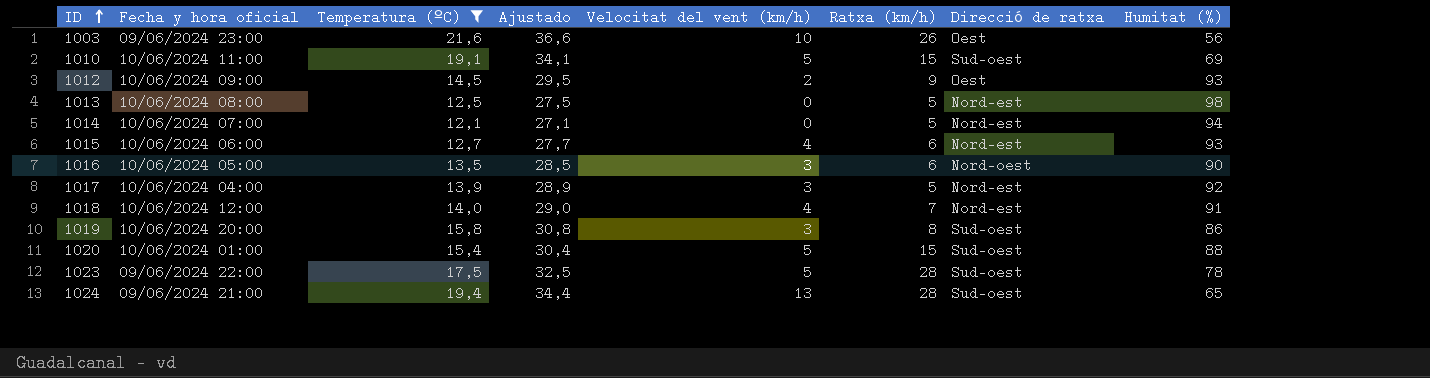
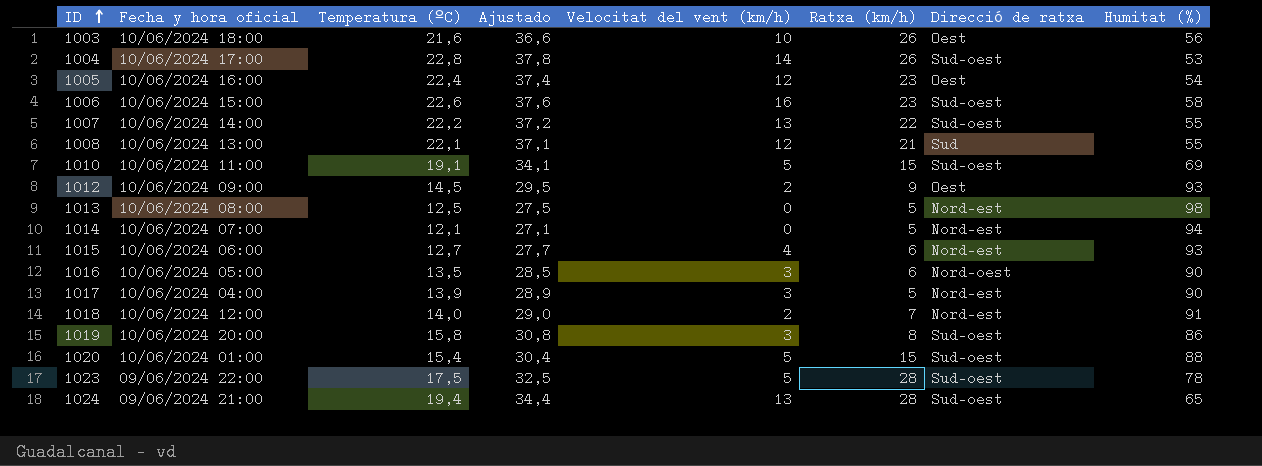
filter: Temperatura (ºC) <= 21,6 -> none
1003 | Fecha y hora oficial: 09/06/2024 23:00 -> 10/06/2024 18:00
1017 | Humitat (%): 92 -> 90
1018 | Velocitat del vent (km/h): 4 -> 2

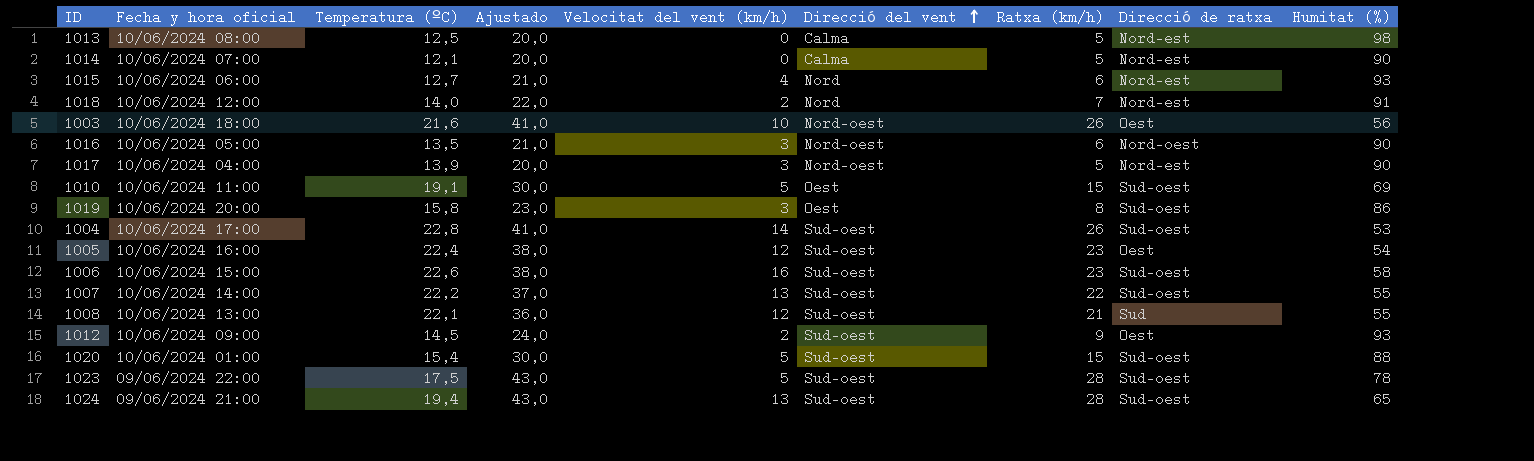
row order: ID ascending -> Direcció del vent ascending
column Ajustado | formula: [Temperatura (ºC)] + 15 -> [Ratxa (km/h)] + 15
column Direcció del vent | position: none -> 6
1014 | Humitat (%): 94 -> 90

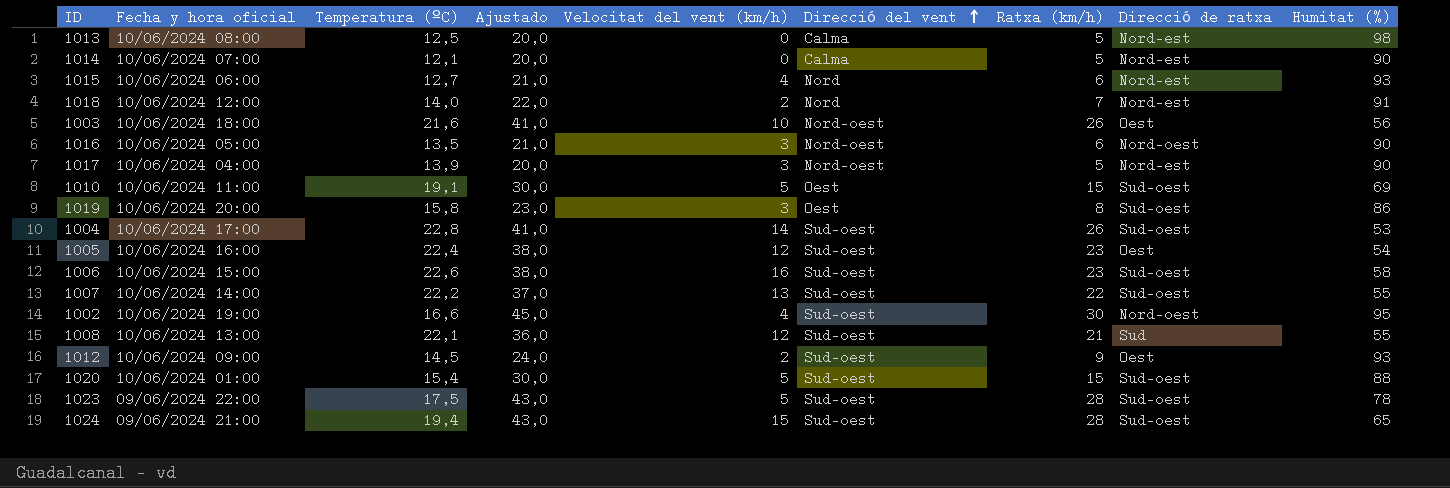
row 1002: none -> 10/06/2024 19:00 | 16,6 | 45,0 | 4 | Sud-oest | 30 | Nord-oest | 95
1024 | Velocitat del vent (km/h): 13 -> 15

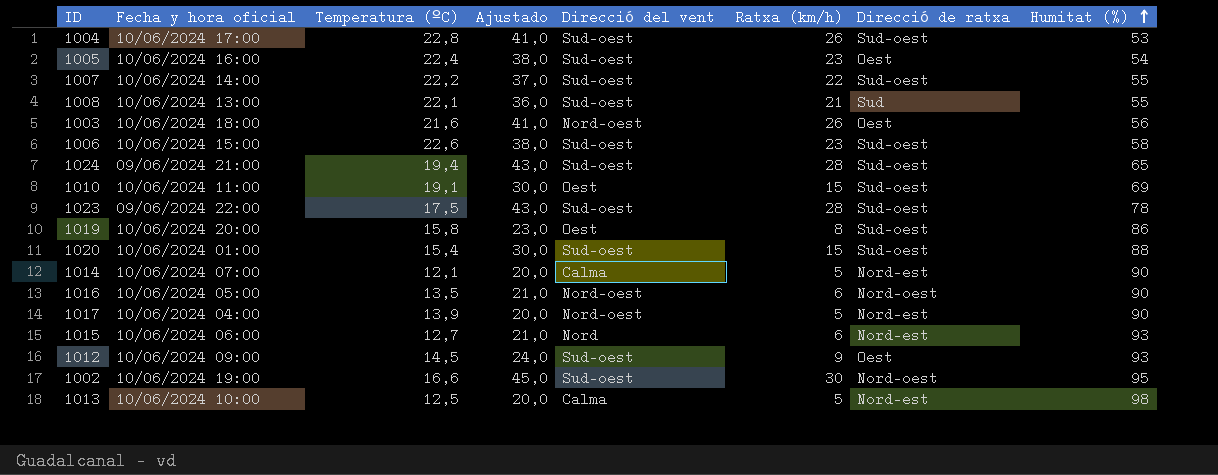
row order: Direcció del vent ascending -> Humitat (%) ascending
column Velocitat del vent (km/h) | position: 5 -> none
row 1018: 10/06/2024 12:00 | 14,0 | 22,0 | 2 | Nord | 7 | Nord-est | 91 -> none
1013 | Fecha y hora oficial: 10/06/2024 08:00 -> 10/06/2024 10:00

